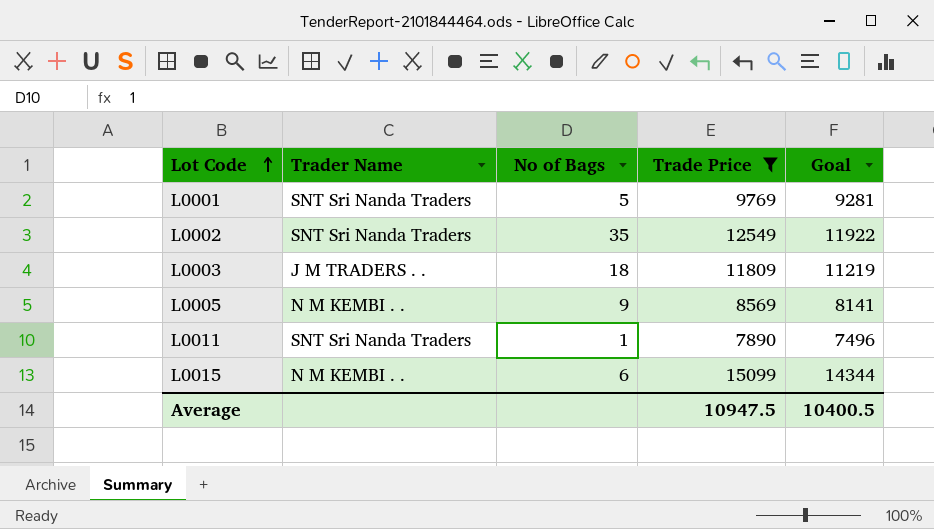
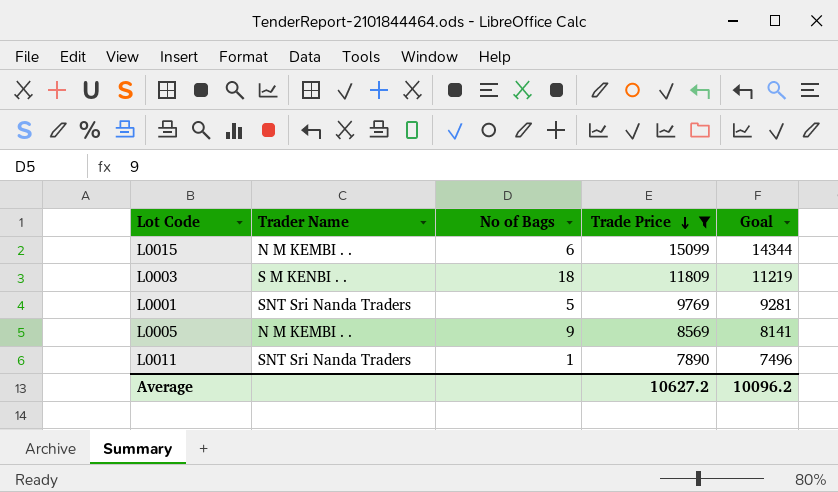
row order: Lot Code ascending -> Trade Price descending
row L0002: SNT Sri Nanda Traders | 35 | 12549 | 11922 -> none
L0003 | Trader Name: J M TRADERS . . -> S M KENBI . .
Average | Trade Price: 10947.5 -> 10627.2
Average | Goal: 10400.5 -> 10096.2

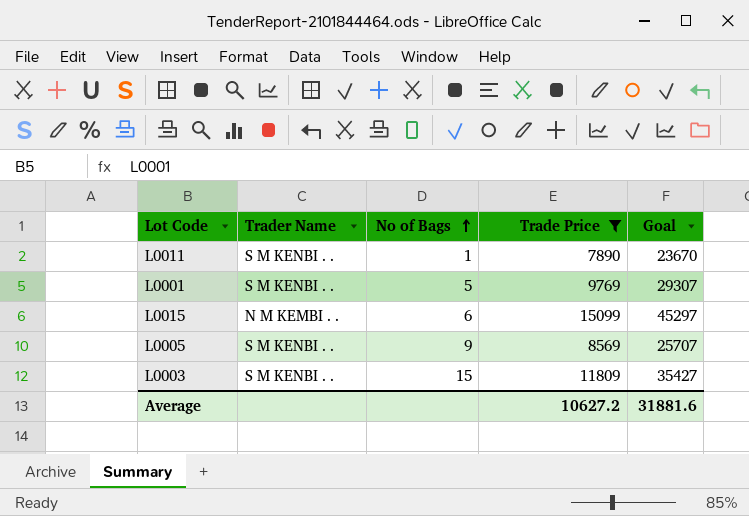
row order: Trade Price descending -> No of Bags ascending
column Goal | formula: [Trade Price] * 0.95 -> [Trade Price] * 3
L0011 | Trader Name: SNT Sri Nanda Traders -> S M KENBI . .
L0001 | Trader Name: SNT Sri Nanda Traders -> S M KENBI . .
L0005 | Trader Name: N M KEMBI . . -> S M KENBI . .
L0003 | No of Bags: 18 -> 15
Average | Goal: 10096.2 -> 31881.6

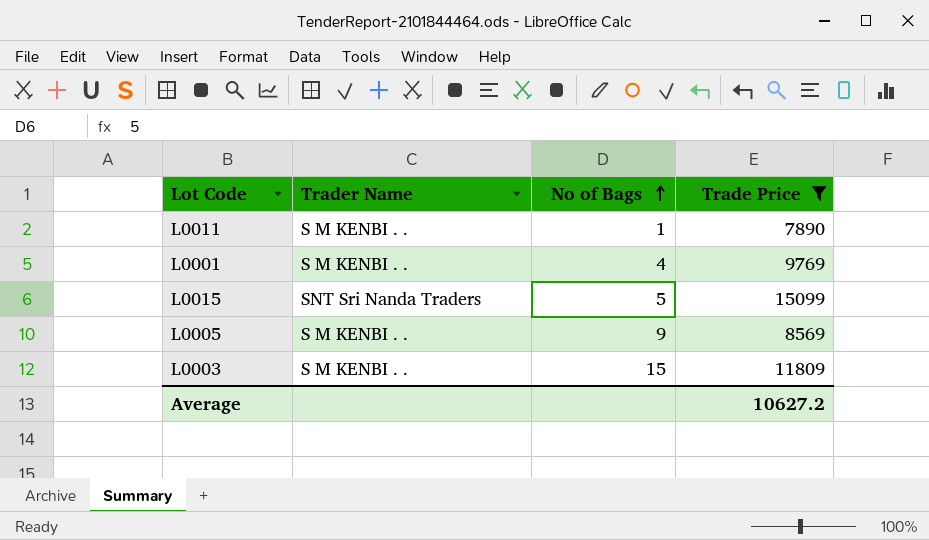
column Goal | formula: [Trade Price] * 3 -> none
L0001 | No of Bags: 5 -> 4
L0015 | Trader Name: N M KEMBI . . -> SNT Sri Nanda Traders
L0015 | No of Bags: 6 -> 5

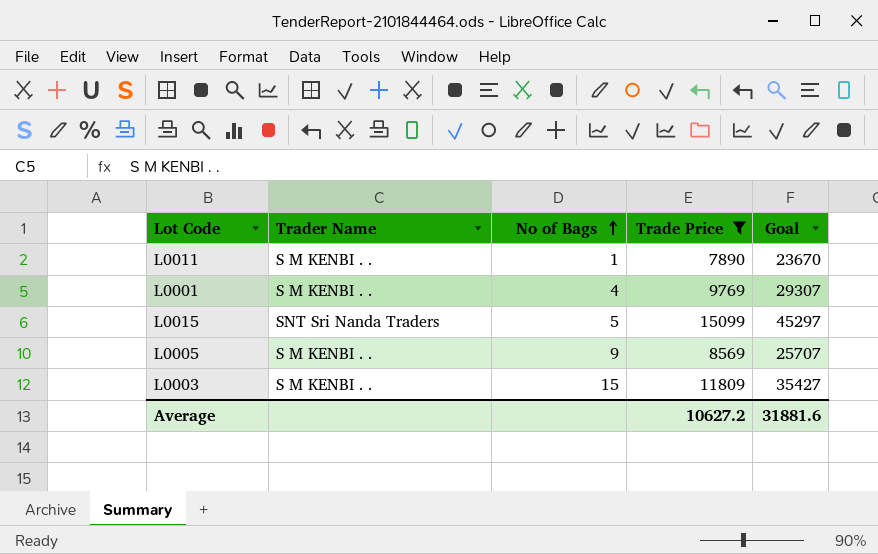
column Goal | formula: none -> [Trade Price] * 3

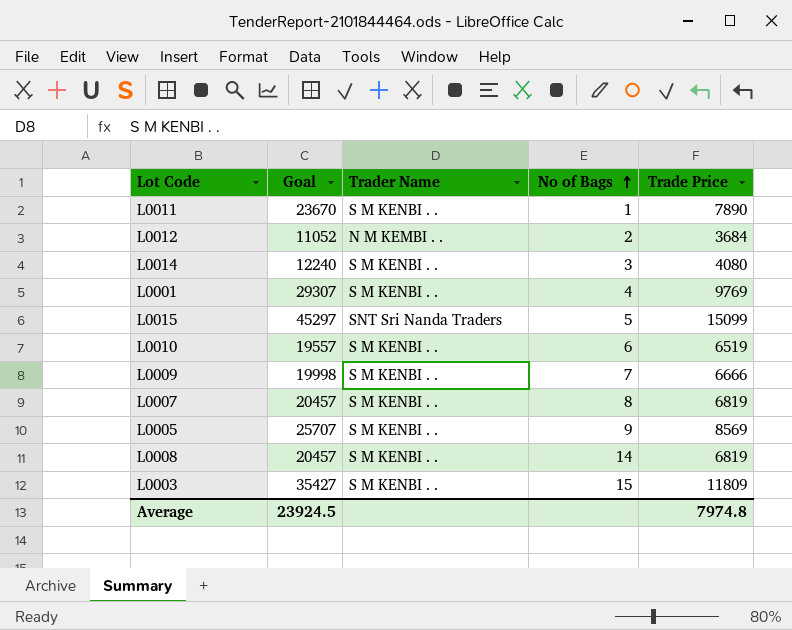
filter: Trade Price >= 7890 -> none
column Goal | position: 5 -> 2
Average | Goal: 31881.6 -> 23924.5
Average | Trade Price: 10627.2 -> 7974.8

